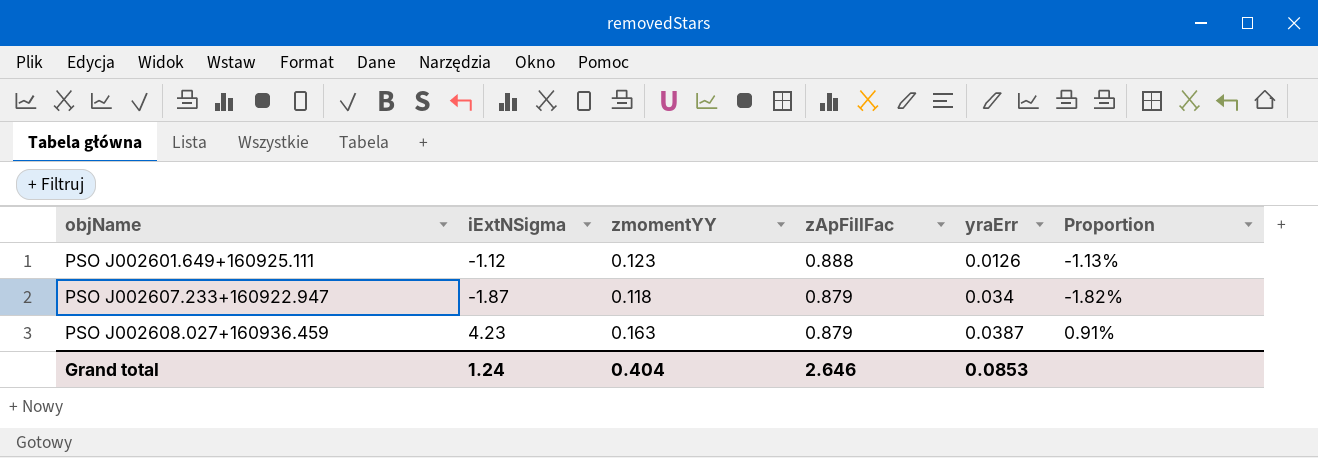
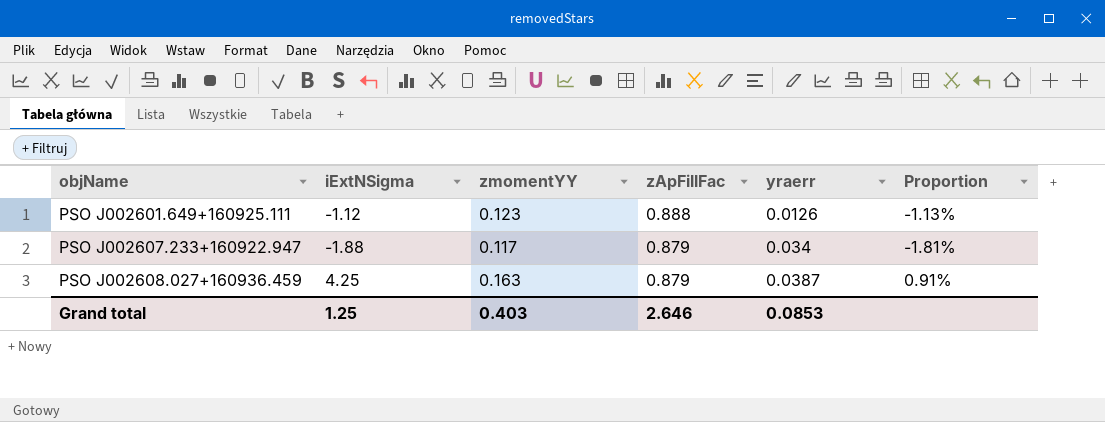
column name: yraErr -> yraerr
PSO J002607.233+160922.947 | iExtNSigma: -1.87 -> -1.88
PSO J002607.233+160922.947 | zmomentYY: 0.118 -> 0.117
PSO J002607.233+160922.947 | Proportion: -1.82% -> -1.81%
PSO J002608.027+160936.459 | iExtNSigma: 4.23 -> 4.25
Grand total | iExtNSigma: 1.24 -> 1.25
Grand total | zmomentYY: 0.404 -> 0.403

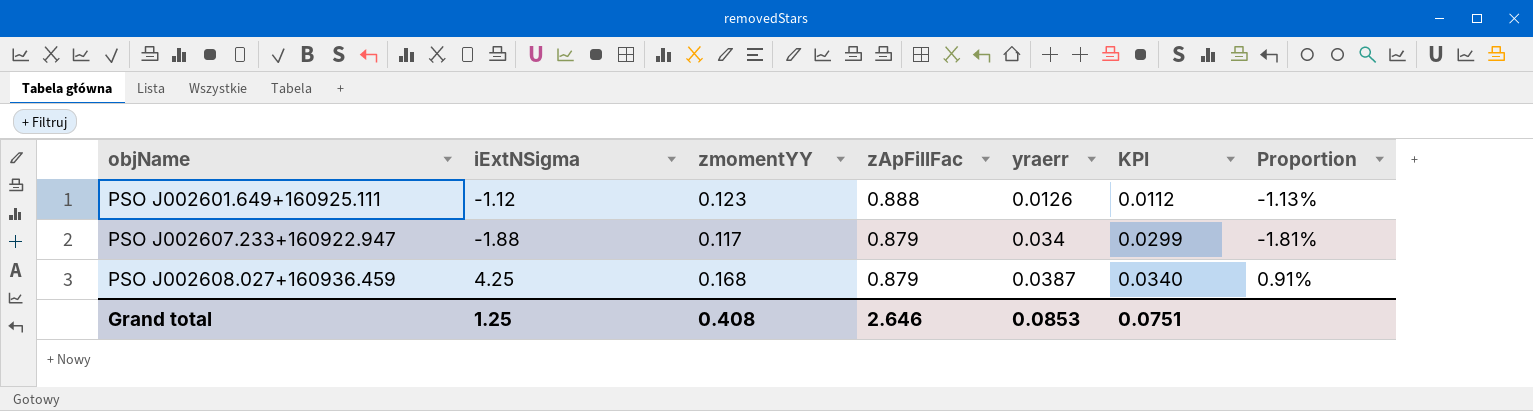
column KPI | formula: none -> [zApFillFac] * [yraerr]
PSO J002608.027+160936.459 | zmomentYY: 0.163 -> 0.168
Grand total | zmomentYY: 0.403 -> 0.408

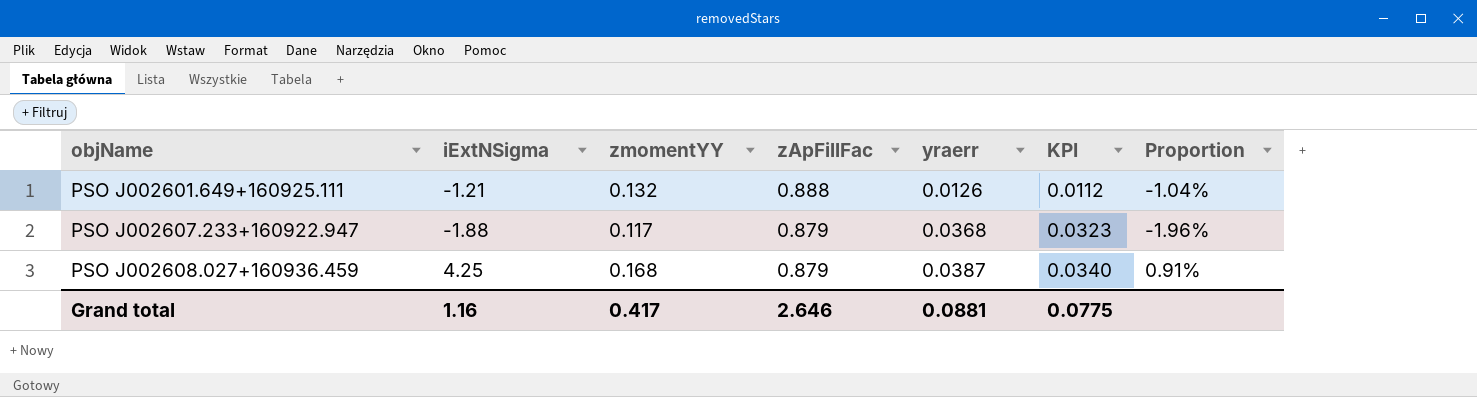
PSO J002601.649+160925.111 | iExtNSigma: -1.12 -> -1.21
PSO J002601.649+160925.111 | zmomentYY: 0.123 -> 0.132
PSO J002601.649+160925.111 | Proportion: -1.13% -> -1.04%
PSO J002607.233+160922.947 | yraerr: 0.034 -> 0.0368
PSO J002607.233+160922.947 | KPI: 0.0299 -> 0.0323
PSO J002607.233+160922.947 | Proportion: -1.81% -> -1.96%
Grand total | iExtNSigma: 1.25 -> 1.16
Grand total | zmomentYY: 0.408 -> 0.417
Grand total | yraerr: 0.0853 -> 0.0881
Grand total | KPI: 0.0751 -> 0.0775

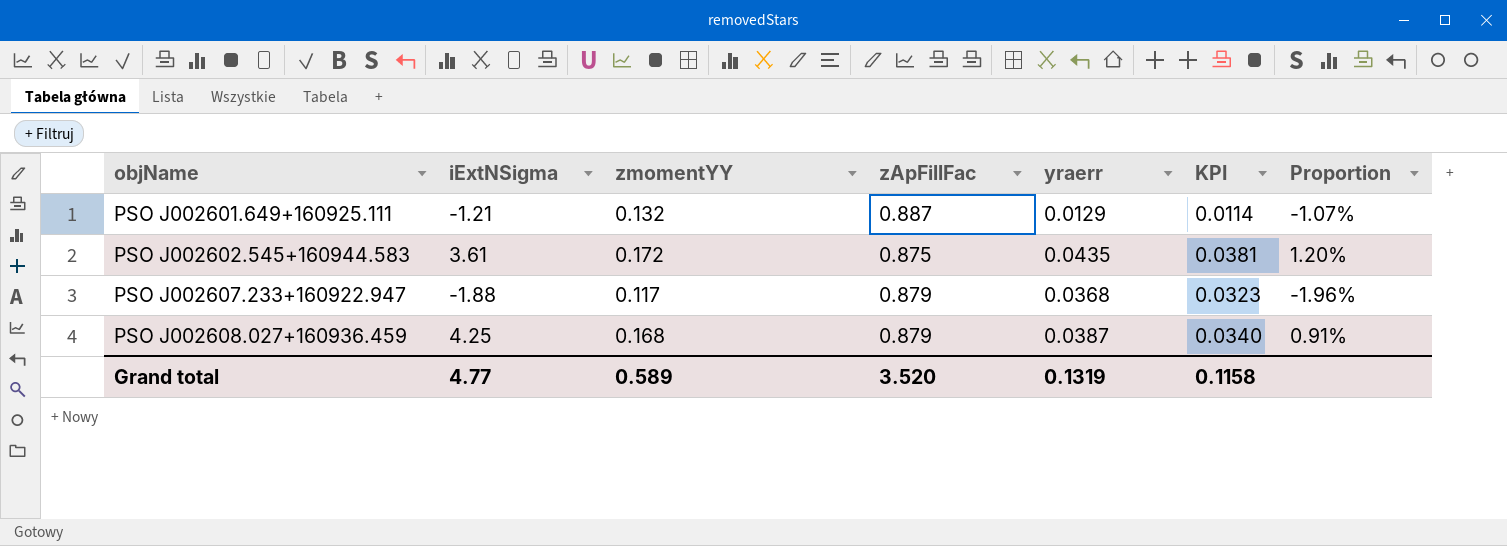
PSO J002601.649+160925.111 | zApFillFac: 0.888 -> 0.887
PSO J002601.649+160925.111 | yraerr: 0.0126 -> 0.0129
PSO J002601.649+160925.111 | KPI: 0.0112 -> 0.0114
PSO J002601.649+160925.111 | Proportion: -1.04% -> -1.07%
row PSO J002602.545+160944.583: none -> 3.61 | 0.172 | 0.875 | 0.0435 | 0.0381 | 1.20%
Grand total | iExtNSigma: 1.16 -> 4.77
Grand total | zmomentYY: 0.417 -> 0.589
Grand total | zApFillFac: 2.646 -> 3.520
Grand total | yraerr: 0.0881 -> 0.1319
Grand total | KPI: 0.0775 -> 0.1158

